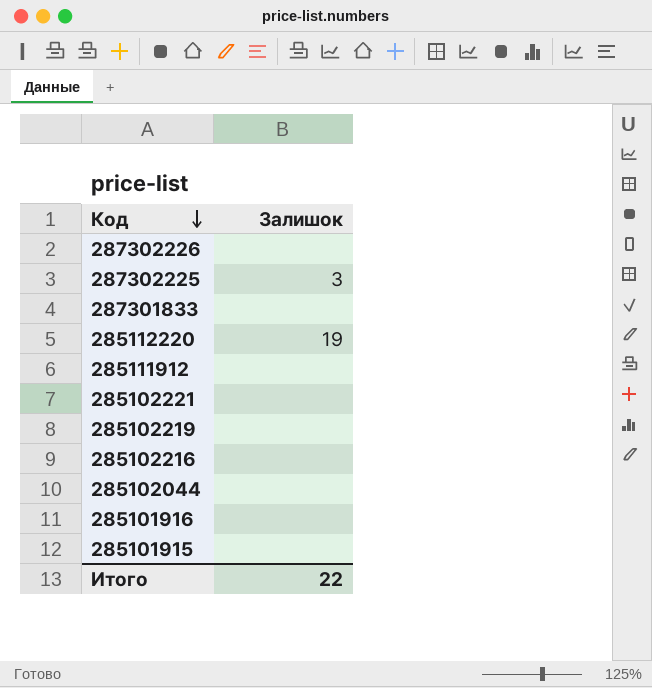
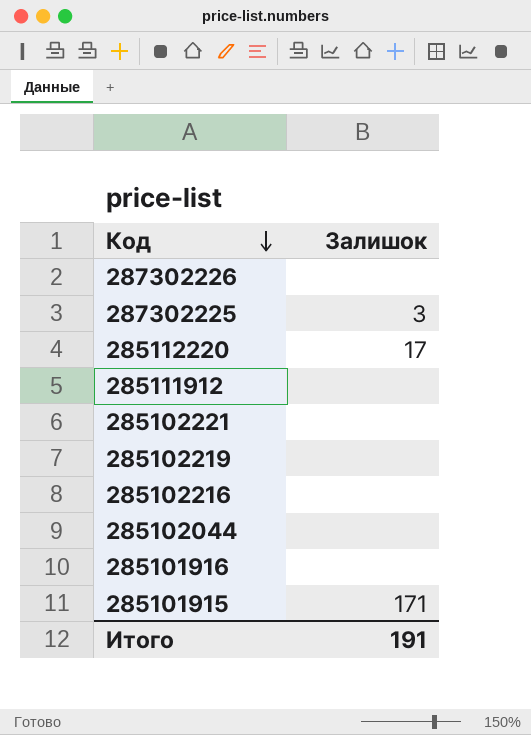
row 287301833: none -> none
285112220 | Залишок: 19 -> 17
285101915 | Залишок: none -> 171
Итого | Залишок: 22 -> 191

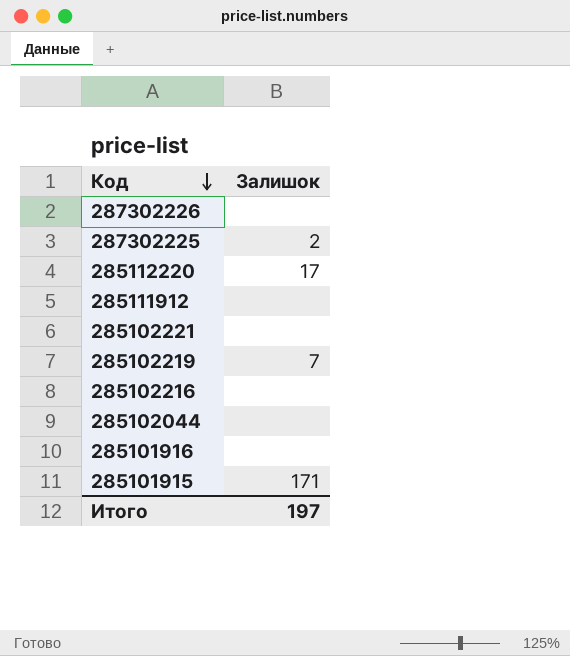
287302225 | Залишок: 3 -> 2
285102219 | Залишок: none -> 7
Итого | Залишок: 191 -> 197

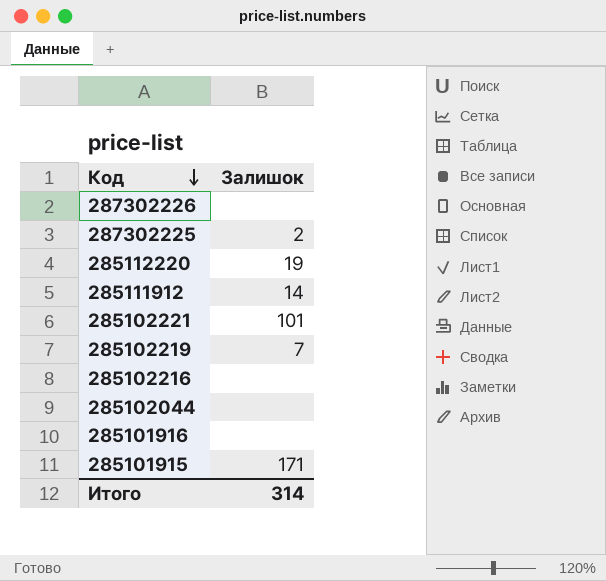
285112220 | Залишок: 17 -> 19
285111912 | Залишок: none -> 14
285102221 | Залишок: none -> 101
Итого | Залишок: 197 -> 314

